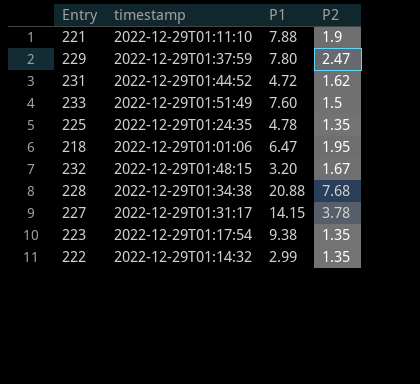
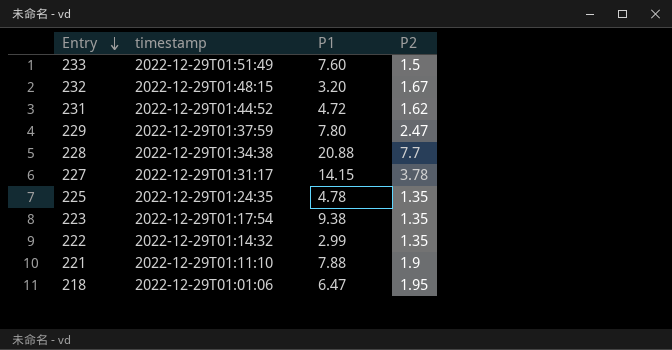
row order: none -> Entry descending
228 | P2: 7.68 -> 7.7

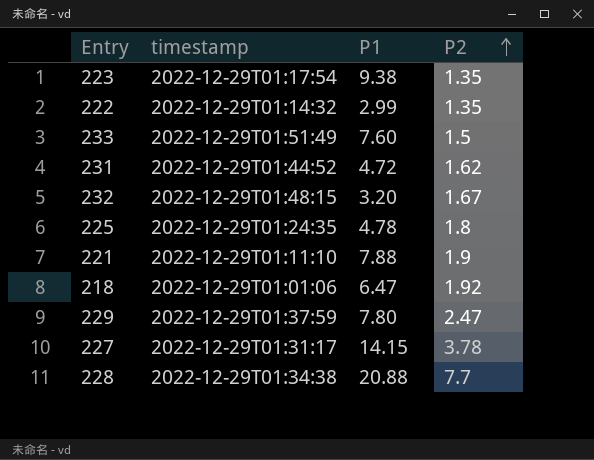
row order: Entry descending -> P2 ascending
225 | P2: 1.35 -> 1.8
218 | P2: 1.95 -> 1.92

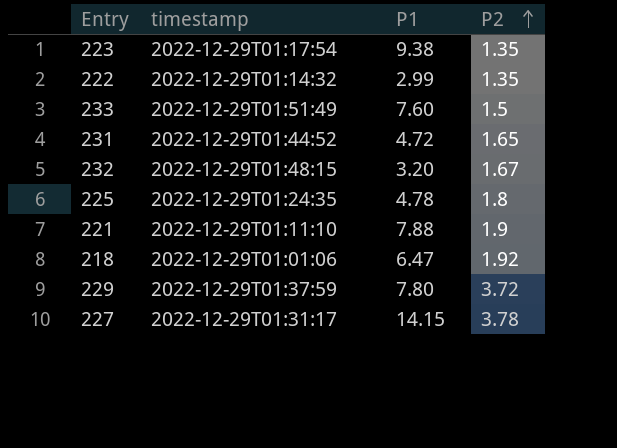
row 228: 2022-12-29T01:34:38 | 20.88 | 7.7 -> none
231 | P2: 1.62 -> 1.65
229 | P2: 2.47 -> 3.72

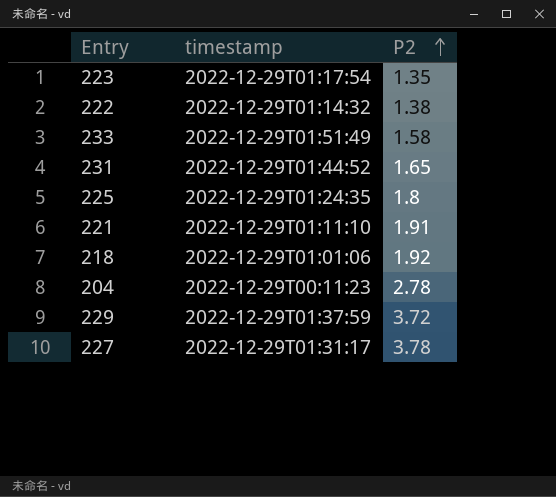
column P1 | position: 3 -> none
row 232: 2022-12-29T01:48:15 | 3.20 | 1.67 -> none
222 | P2: 1.35 -> 1.38
233 | P2: 1.5 -> 1.58
221 | P2: 1.9 -> 1.91
row 204: none -> 2022-12-29T00:11:23 | 2.78

